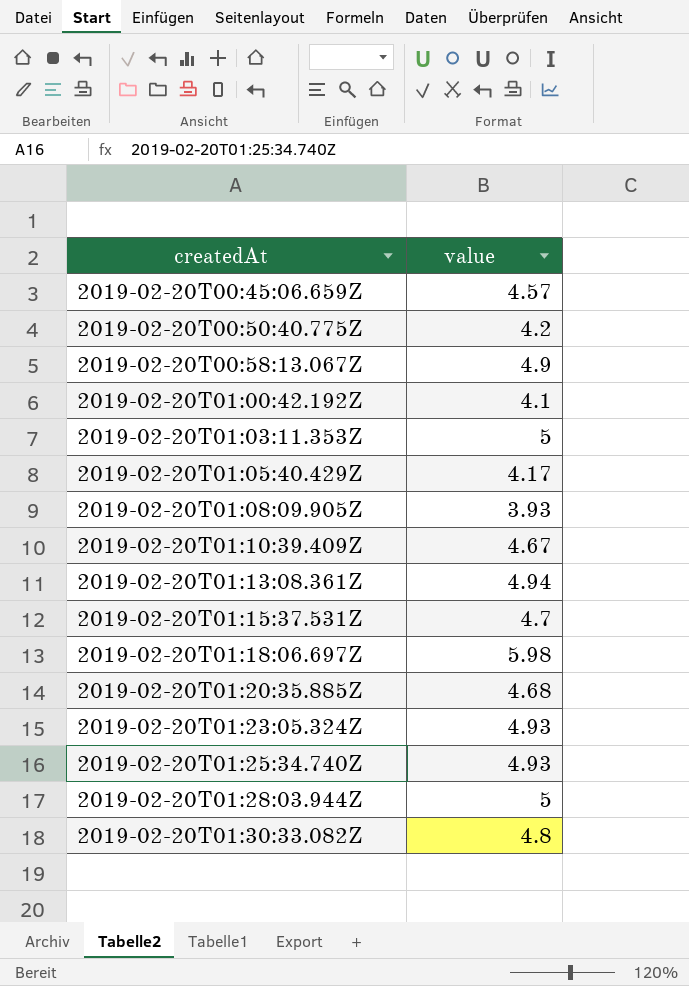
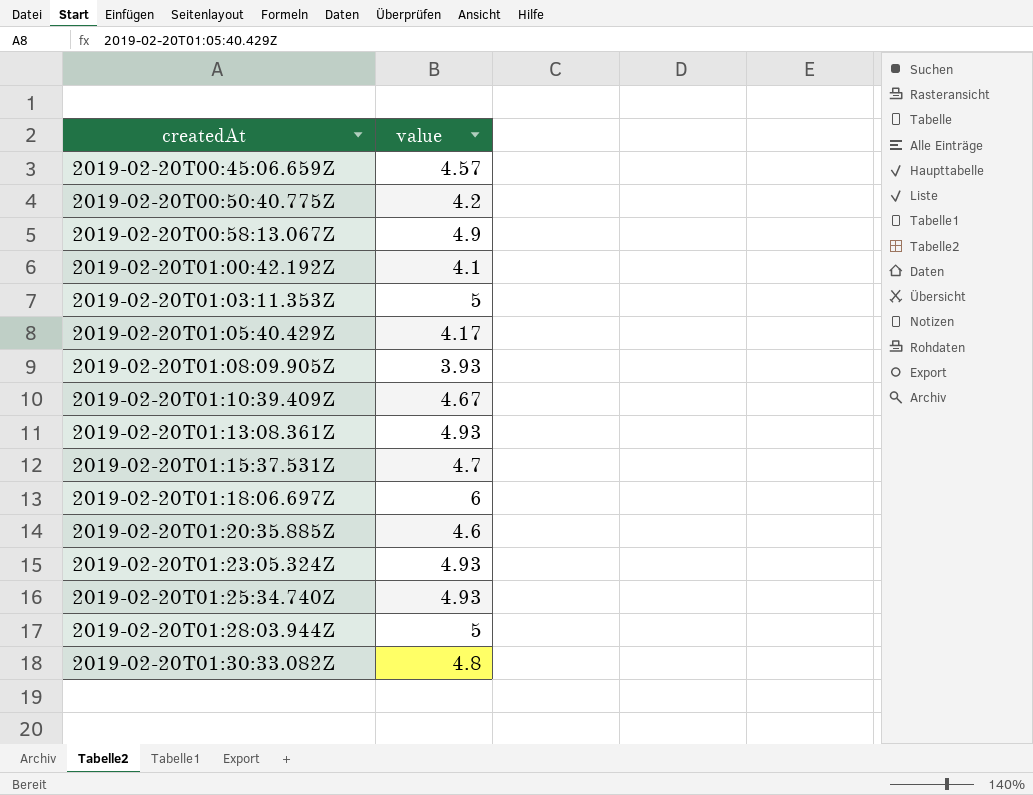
2019-02-20T01:13:08.361Z | value: 4.94 -> 4.93
2019-02-20T01:18:06.697Z | value: 5.98 -> 6
2019-02-20T01:20:35.885Z | value: 4.68 -> 4.6

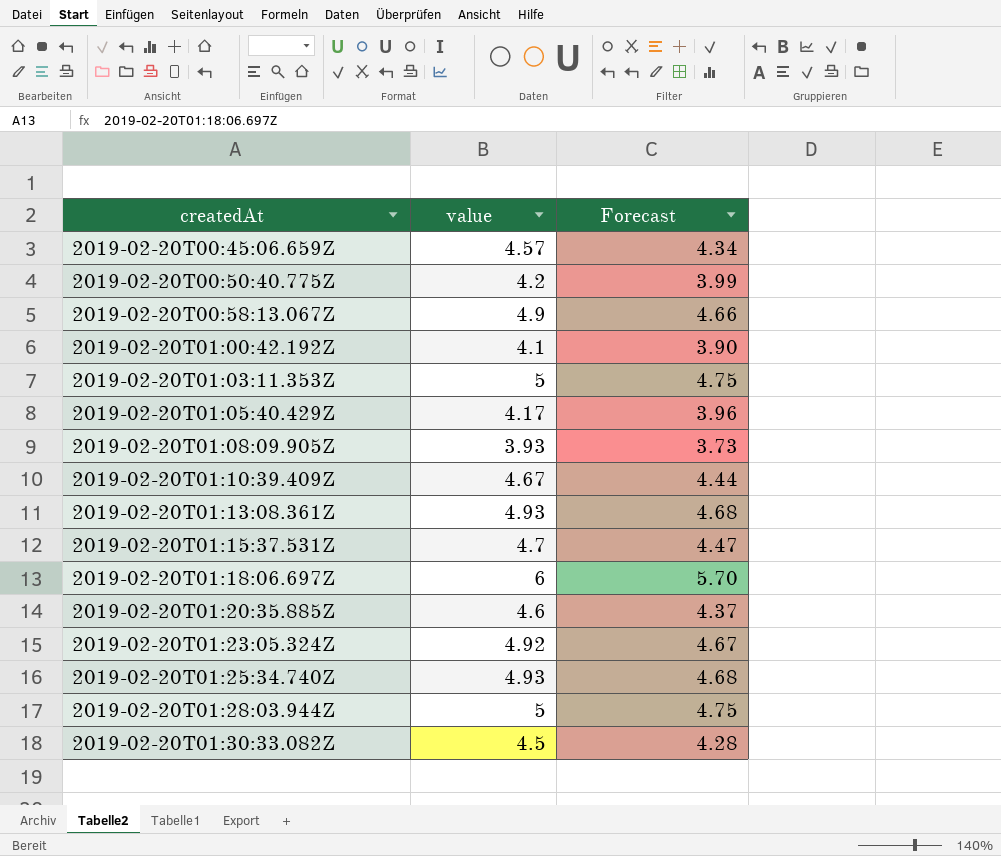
column Forecast | formula: none -> [value] * 0.95
2019-02-20T01:23:05.324Z | value: 4.93 -> 4.92
2019-02-20T01:30:33.082Z | value: 4.8 -> 4.5

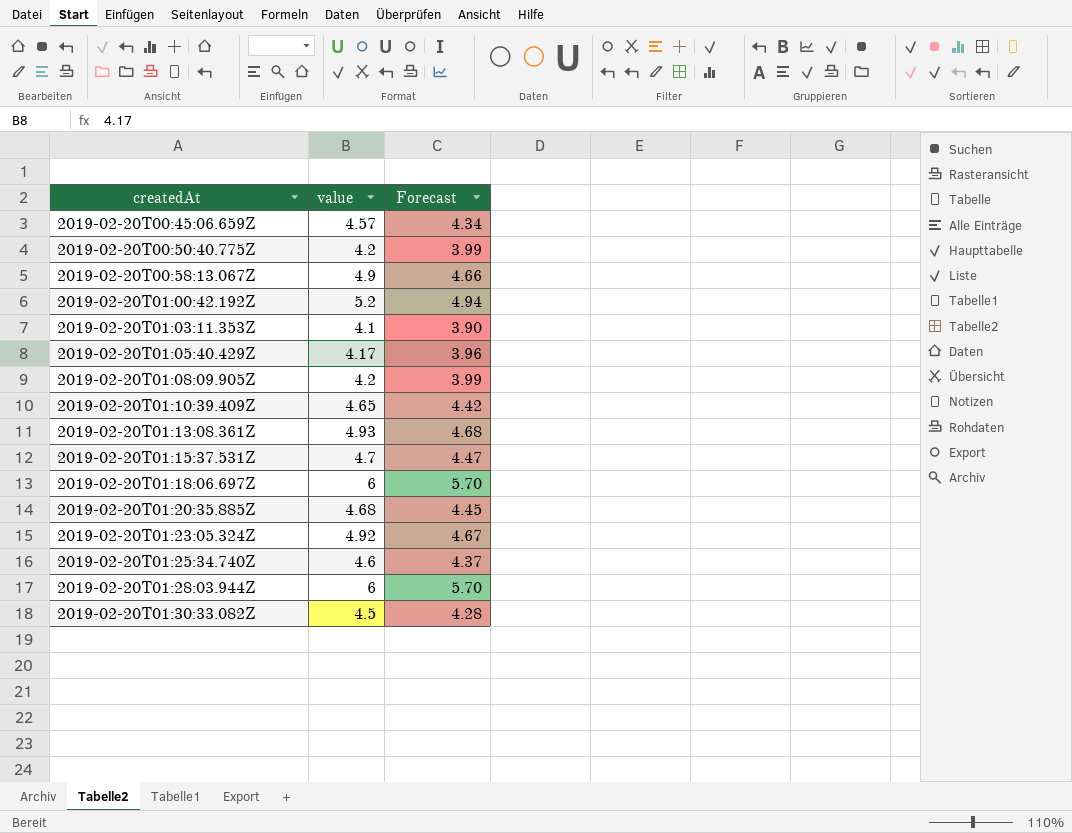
2019-02-20T01:00:42.192Z | value: 4.1 -> 5.2
2019-02-20T01:00:42.192Z | Forecast: 3.90 -> 4.94
2019-02-20T01:03:11.353Z | value: 5 -> 4.1
2019-02-20T01:03:11.353Z | Forecast: 4.75 -> 3.90
2019-02-20T01:08:09.905Z | value: 3.93 -> 4.2
2019-02-20T01:08:09.905Z | Forecast: 3.73 -> 3.99
2019-02-20T01:10:39.409Z | value: 4.67 -> 4.65
2019-02-20T01:10:39.409Z | Forecast: 4.44 -> 4.42
2019-02-20T01:20:35.885Z | value: 4.6 -> 4.68
2019-02-20T01:20:35.885Z | Forecast: 4.37 -> 4.45
2019-02-20T01:25:34.740Z | value: 4.93 -> 4.6
2019-02-20T01:25:34.740Z | Forecast: 4.68 -> 4.37
2019-02-20T01:28:03.944Z | value: 5 -> 6
2019-02-20T01:28:03.944Z | Forecast: 4.75 -> 5.70

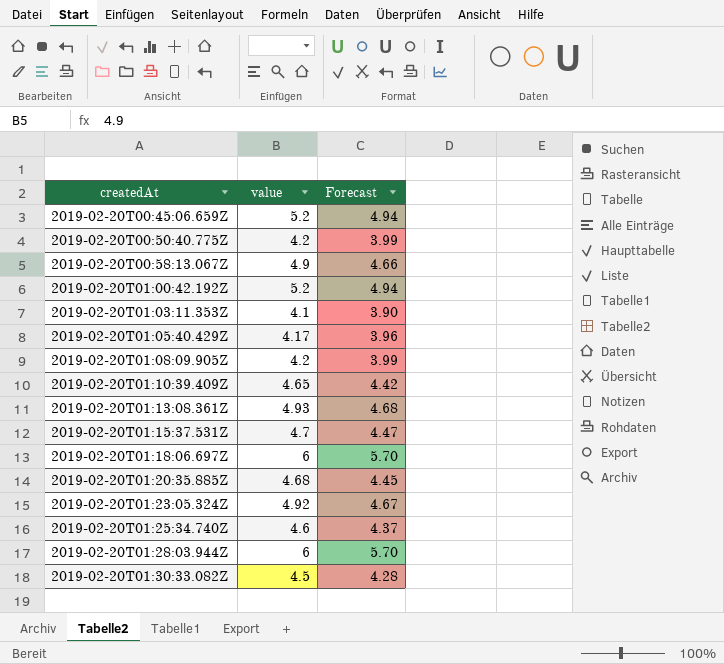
2019-02-20T00:45:06.659Z | value: 4.57 -> 5.2
2019-02-20T00:45:06.659Z | Forecast: 4.34 -> 4.94

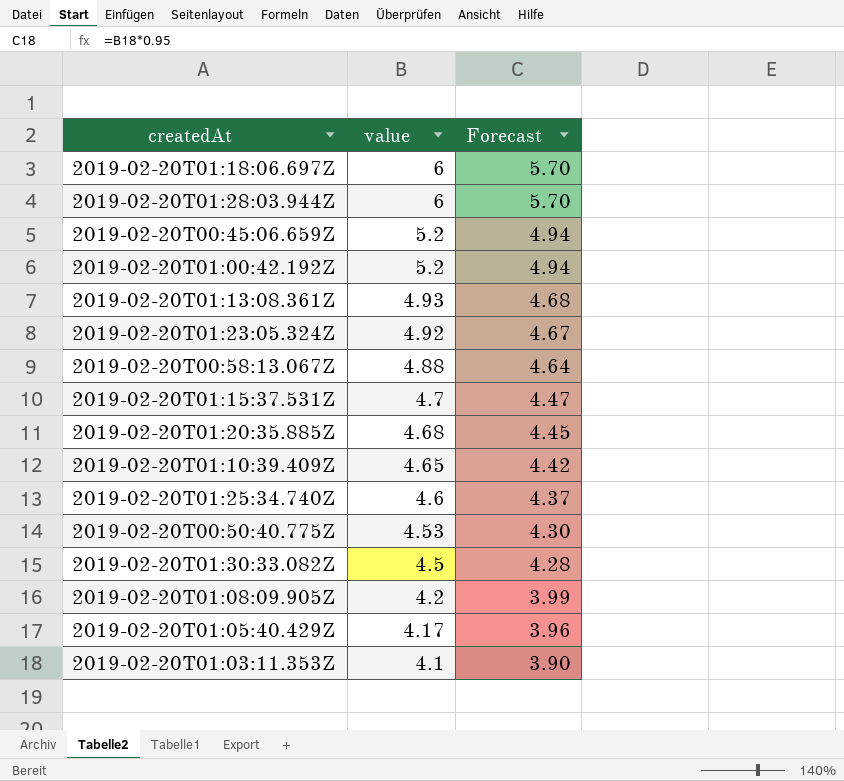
row order: createdAt ascending -> value descending
2019-02-20T00:58:13.067Z | value: 4.9 -> 4.88
2019-02-20T00:58:13.067Z | Forecast: 4.66 -> 4.64
2019-02-20T00:50:40.775Z | value: 4.2 -> 4.53
2019-02-20T00:50:40.775Z | Forecast: 3.99 -> 4.30

